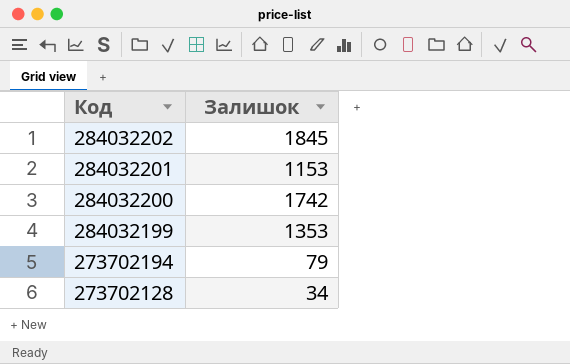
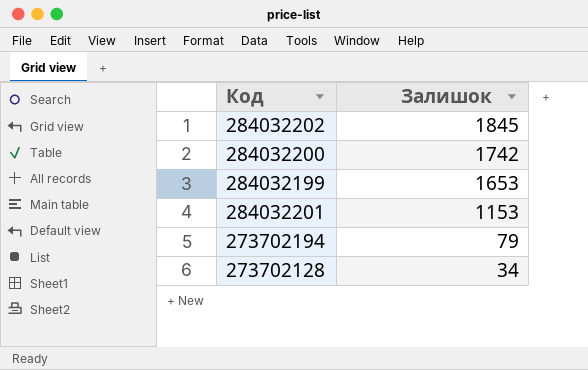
row order: Код descending -> Залишок descending
284032199 | Залишок: 1353 -> 1653

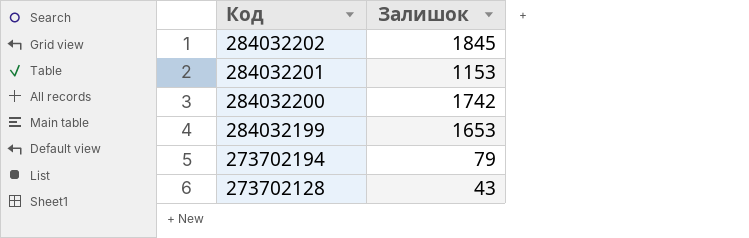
row order: Залишок descending -> Код descending
273702128 | Залишок: 34 -> 43

